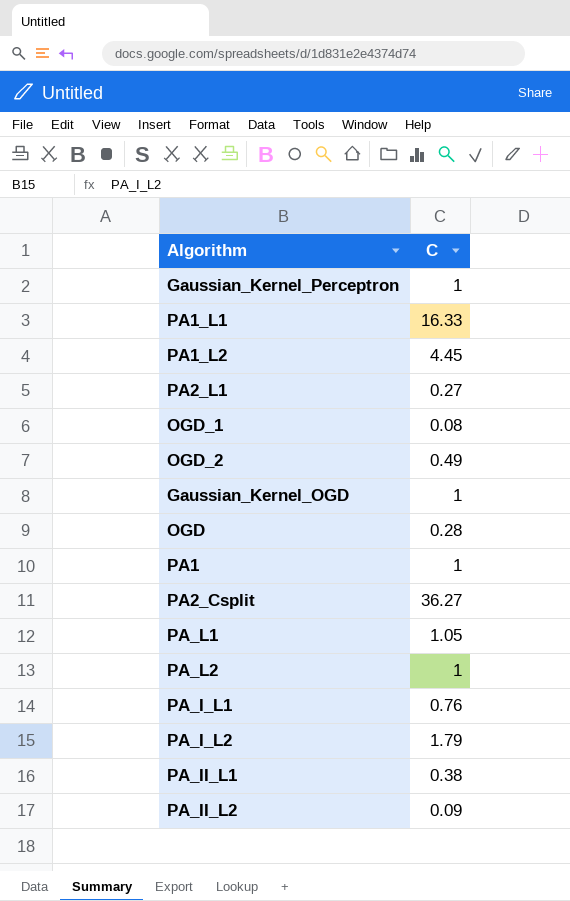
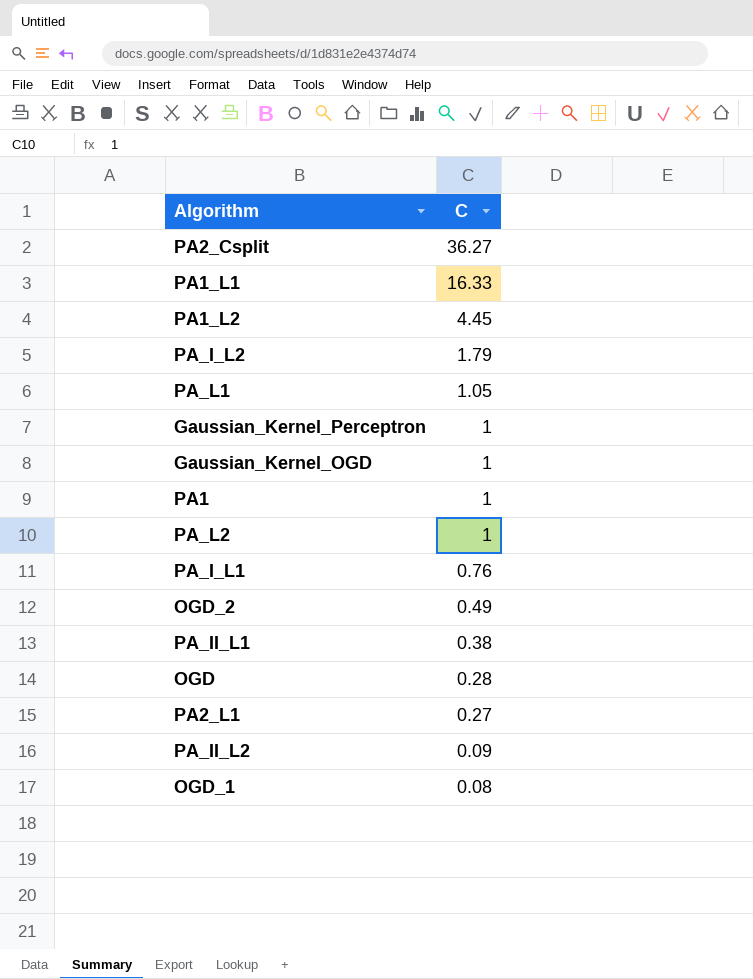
row order: none -> C descending

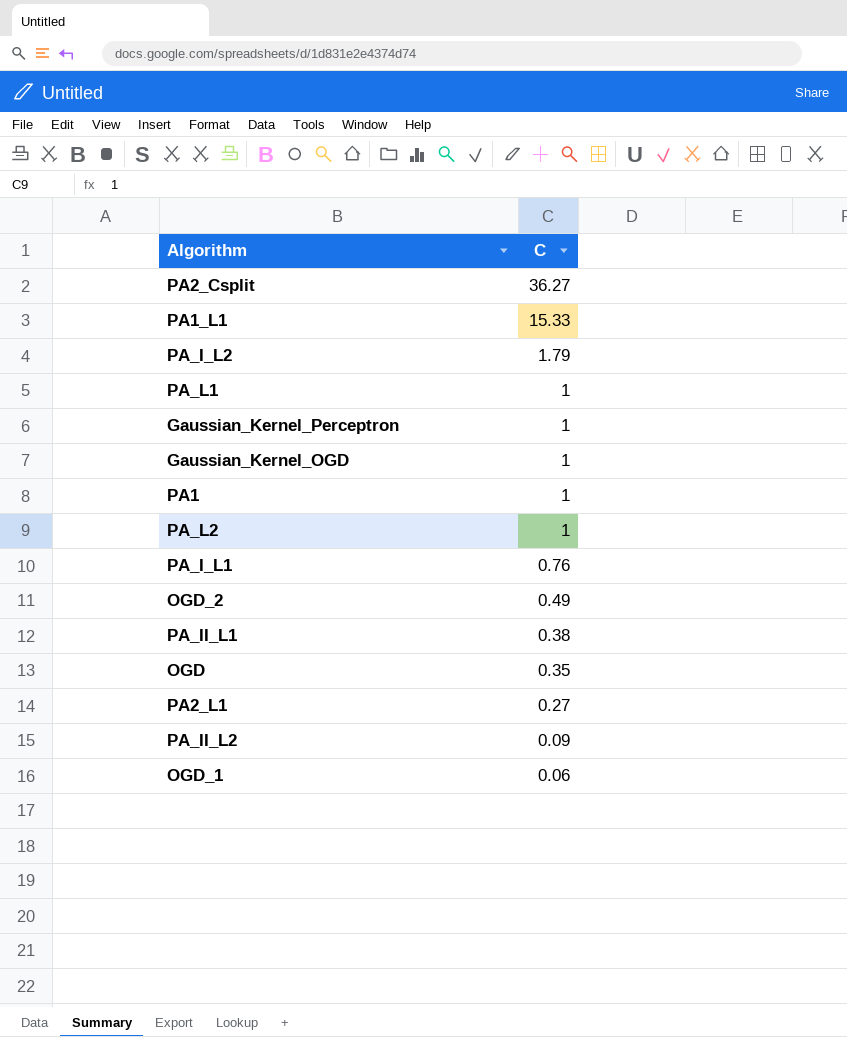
row PA1_L2: 4.45 -> none
PA1_L1 | C: 16.33 -> 15.33
PA_L1 | C: 1.05 -> 1
OGD | C: 0.28 -> 0.35
OGD_1 | C: 0.08 -> 0.06

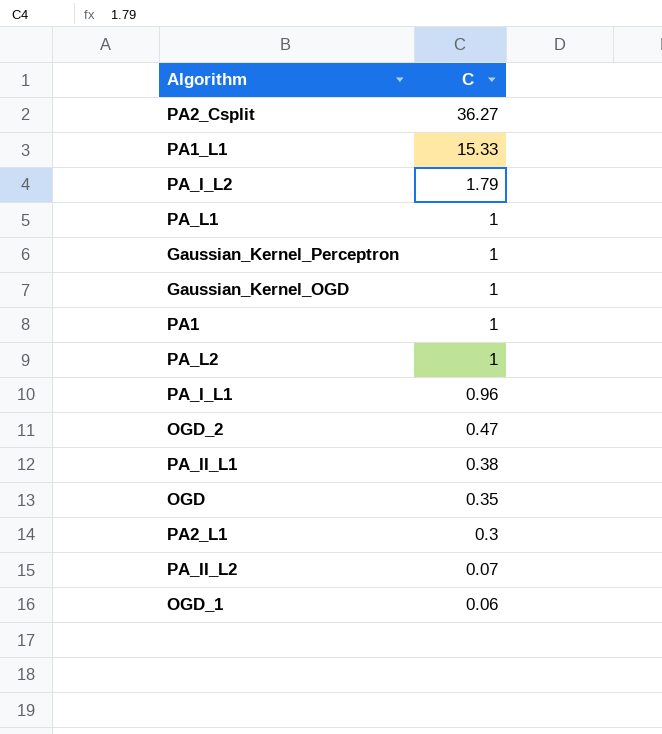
PA_I_L1 | C: 0.76 -> 0.96
OGD_2 | C: 0.49 -> 0.47
PA2_L1 | C: 0.27 -> 0.3
PA_II_L2 | C: 0.09 -> 0.07

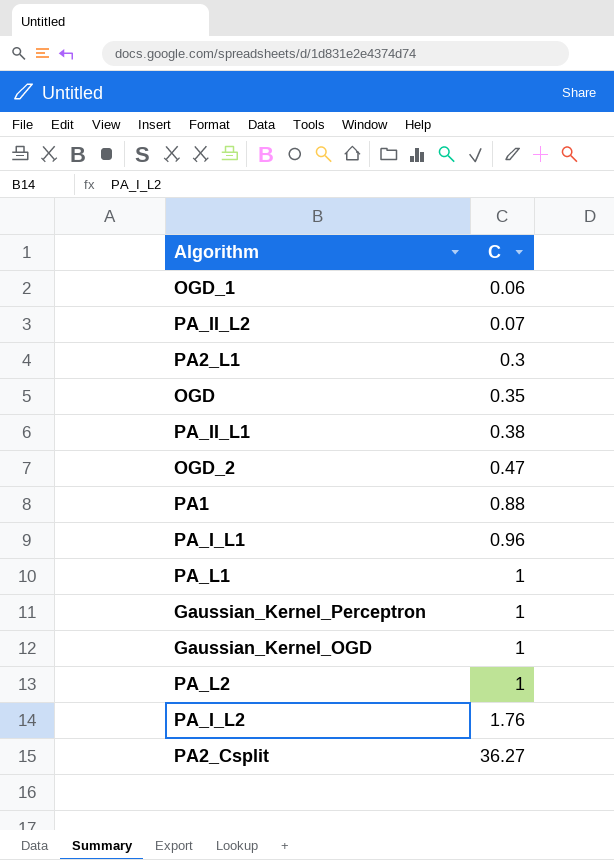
row order: C descending -> C ascending
row PA1_L1: 15.33 -> none
PA1 | C: 1 -> 0.88
PA_I_L2 | C: 1.79 -> 1.76

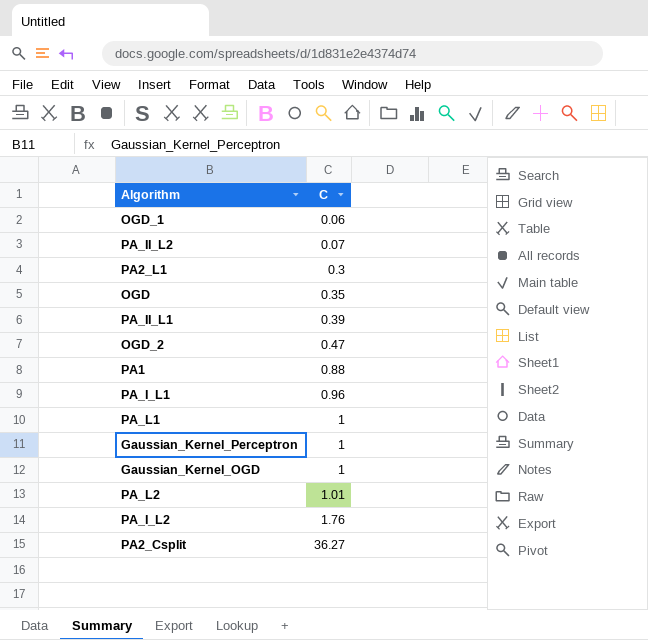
PA_II_L1 | C: 0.38 -> 0.39
PA_L2 | C: 1 -> 1.01

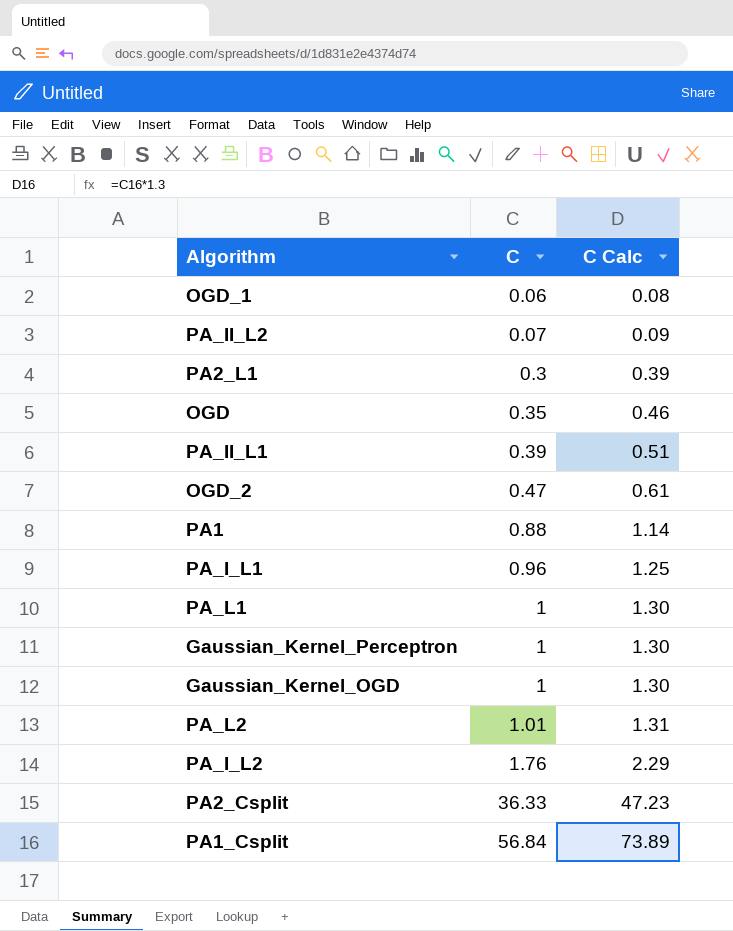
column C Calc | formula: none -> [C] * 1.3
PA2_Csplit | C: 36.27 -> 36.33
row PA1_Csplit: none -> 56.84 | 73.89

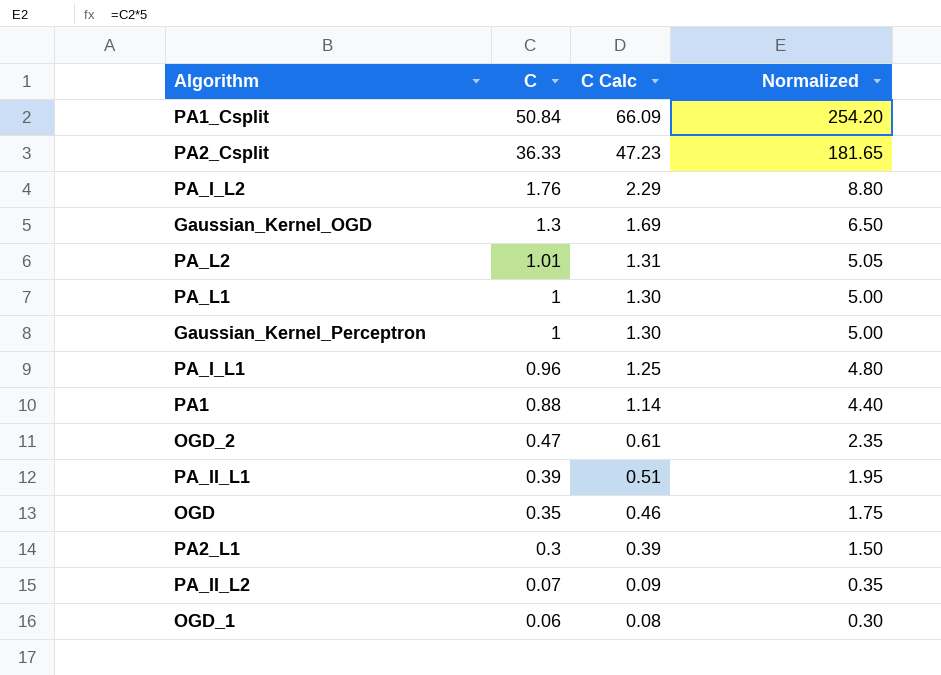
row order: C ascending -> C descending
column Normalized | formula: none -> [C] * 5
PA1_Csplit | C: 56.84 -> 50.84
PA1_Csplit | C Calc: 73.89 -> 66.09
Gaussian_Kernel_OGD | C: 1 -> 1.3
Gaussian_Kernel_OGD | C Calc: 1.30 -> 1.69

